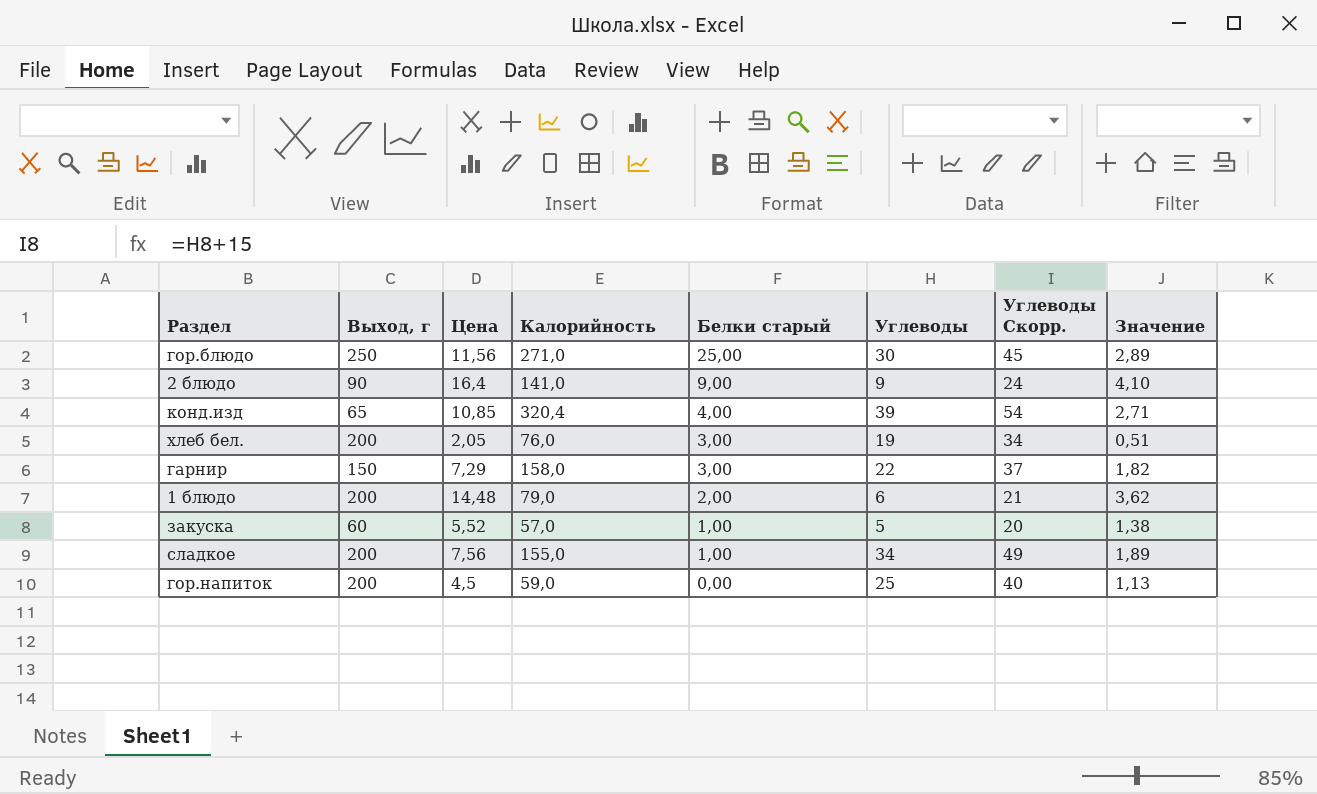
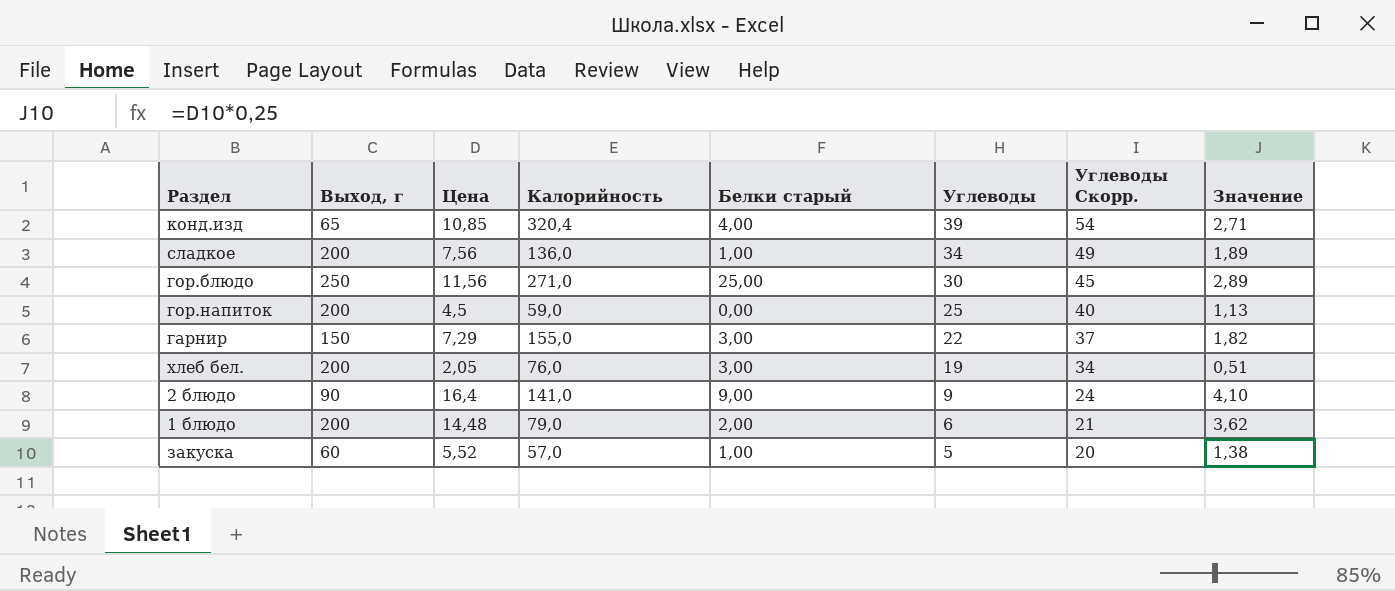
row order: Белки старый descending -> Углеводы descending
сладкое | Калорийность: 155,0 -> 136,0
гарнир | Калорийность: 158,0 -> 155,0

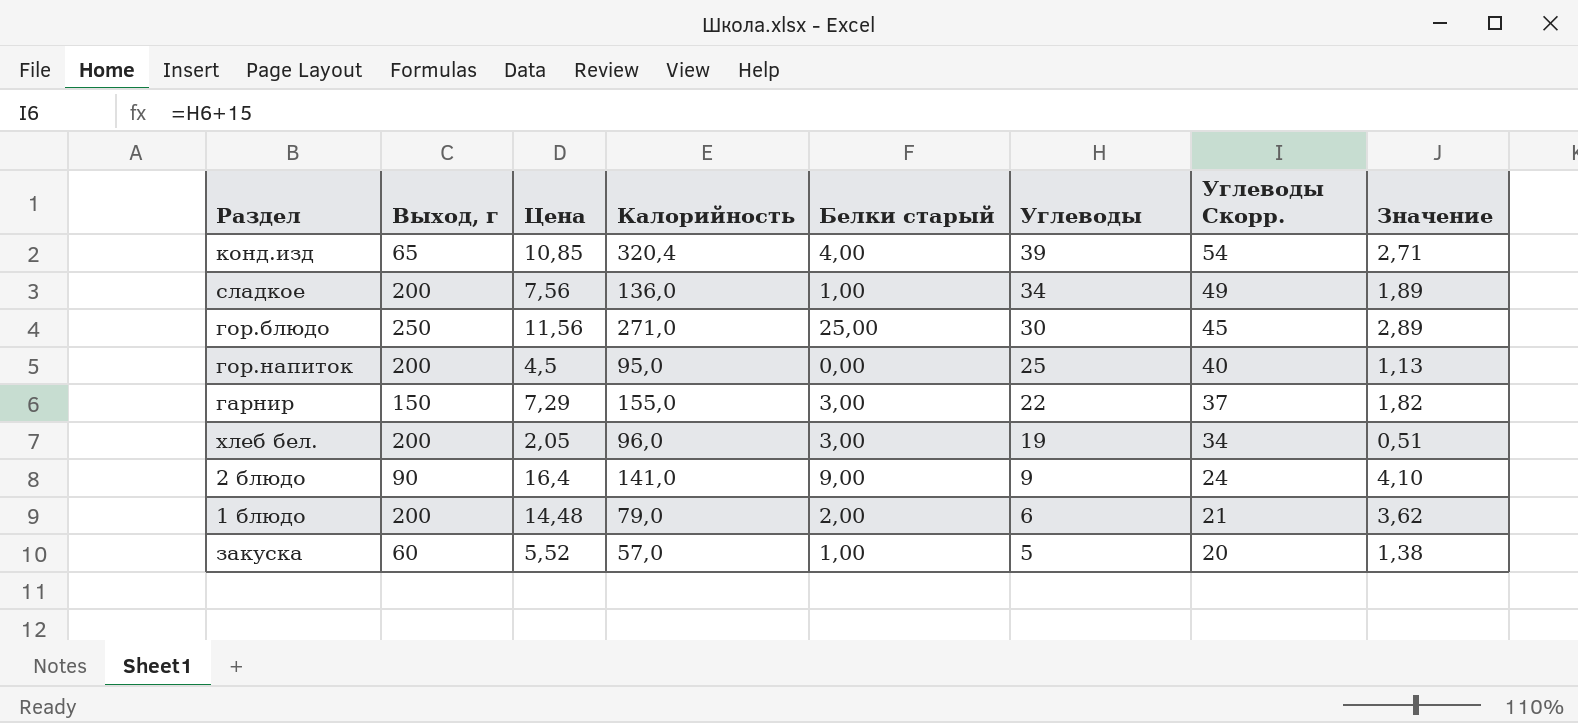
гор.напиток | Калорийность: 59,0 -> 95,0
хлеб бел. | Калорийность: 76,0 -> 96,0

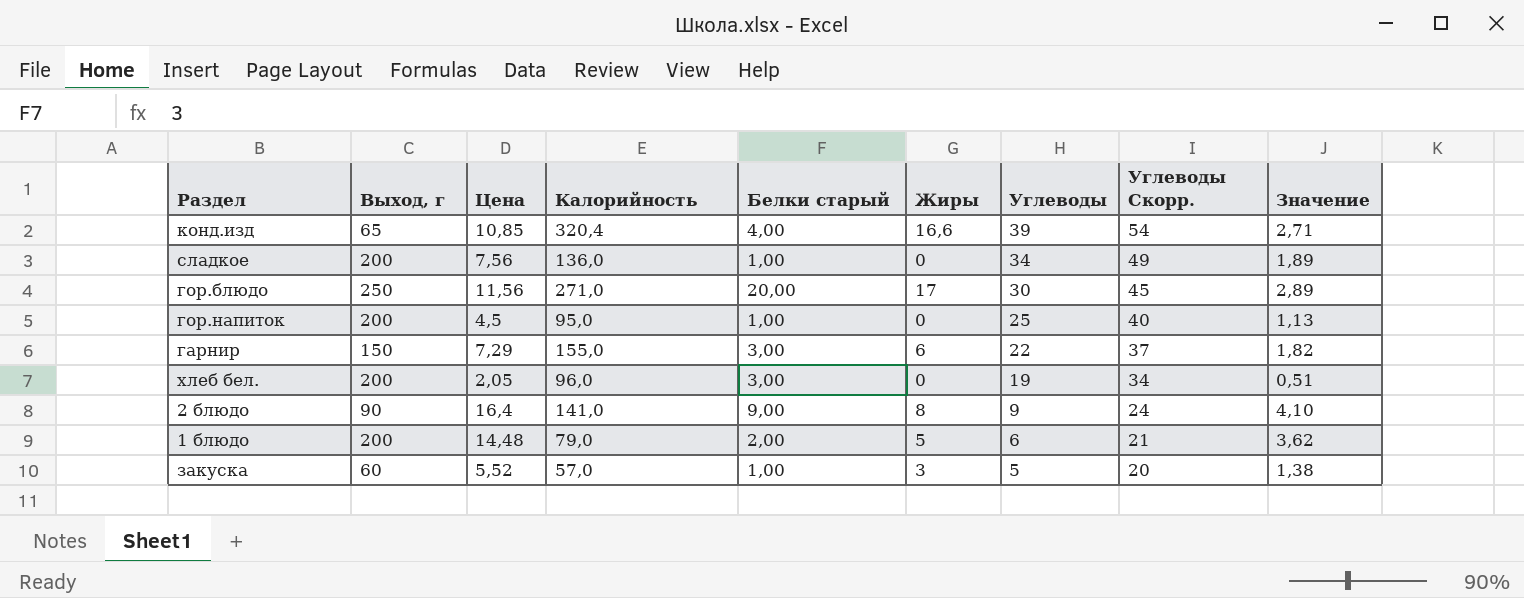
column Жиры | position: none -> 6
гор.блюдо | Белки старый: 25,00 -> 20,00
гор.напиток | Белки старый: 0,00 -> 1,00

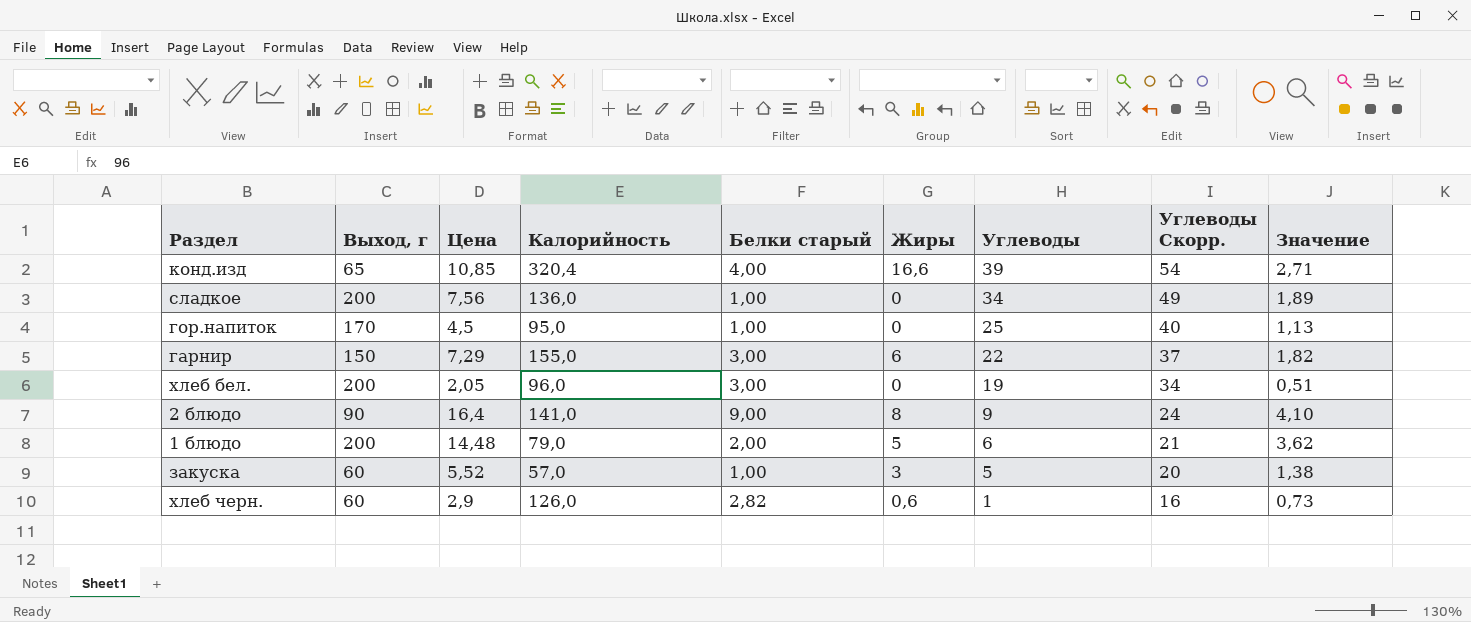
row гор.блюдо: 250 | 11,56 | 271,0 | 20,00 | 17 | 30 | 45 | 2,89 -> none
гор.напиток | Выход, г: 200 -> 170
row хлеб черн.: none -> 60 | 2,9 | 126,0 | 2,82 | 0,6 | 1 | 16 | 0,73

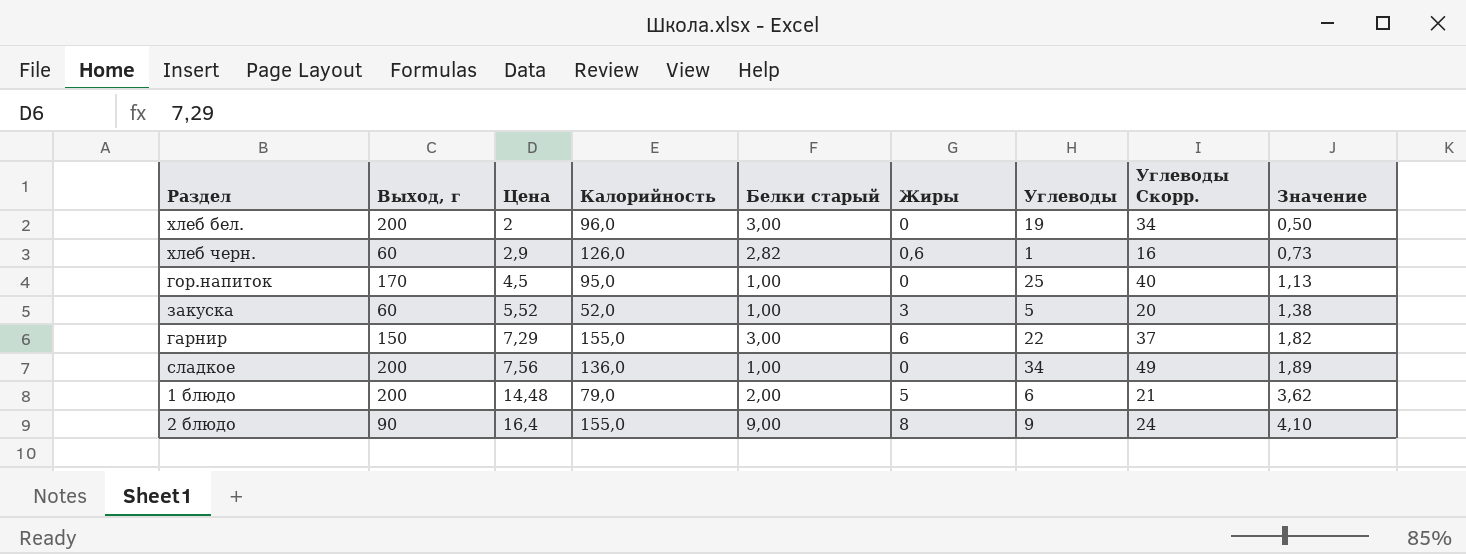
row order: Углеводы descending -> Цена ascending
row конд.изд: 65 | 10,85 | 320,4 | 4,00 | 16,6 | 39 | 54 | 2,71 -> none
хлеб бел. | Цена: 2,05 -> 2
хлеб бел. | Значение: 0,51 -> 0,50
закуска | Калорийность: 57,0 -> 52,0
2 блюдо | Калорийность: 141,0 -> 155,0

